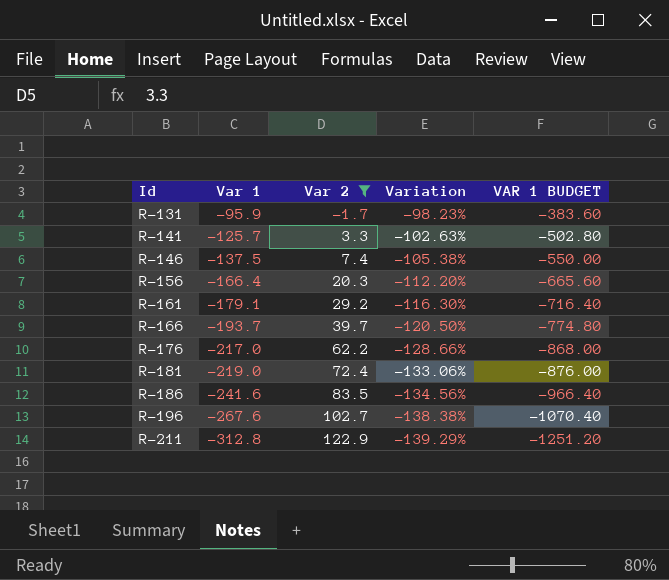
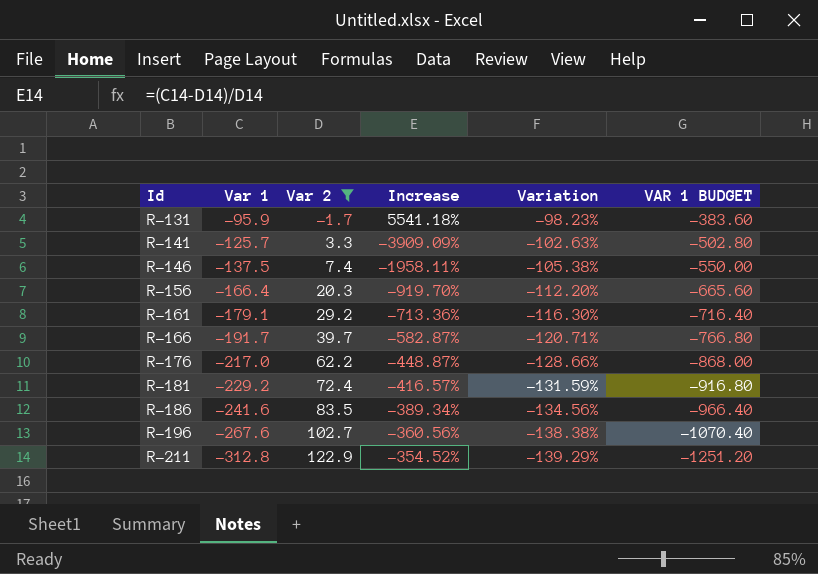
column Increase | formula: none -> ([Var 1] - [Var 2]) / [Var 2]
R-166 | Var 1: -193.7 -> -191.7
R-166 | Variation: -120.50% -> -120.71%
R-166 | VAR 1 BUDGET: -774.80 -> -766.80
R-181 | Var 1: -219.0 -> -229.2
R-181 | Variation: -133.06% -> -131.59%
R-181 | VAR 1 BUDGET: -876.00 -> -916.80

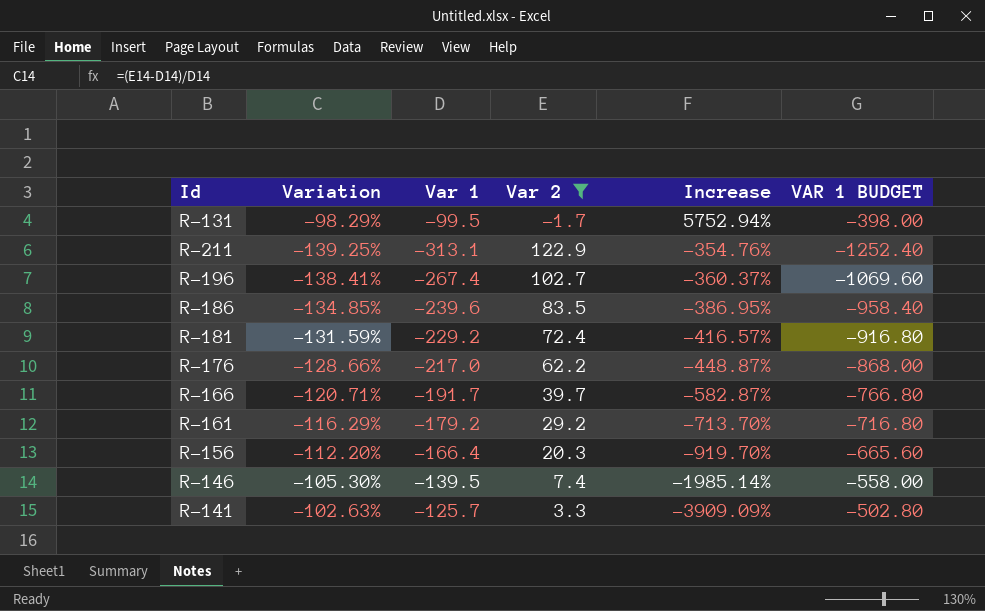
row order: Id ascending -> Increase descending
column Variation | position: 5 -> 2
R-131 | Variation: -98.23% -> -98.29%
R-131 | Var 1: -95.9 -> -99.5
R-131 | Increase: 5541.18% -> 5752.94%
R-131 | VAR 1 BUDGET: -383.60 -> -398.00
R-211 | Variation: -139.29% -> -139.25%
R-211 | Var 1: -312.8 -> -313.1
R-211 | Increase: -354.52% -> -354.76%
R-211 | VAR 1 BUDGET: -1251.20 -> -1252.40
R-196 | Variation: -138.38% -> -138.41%
R-196 | Var 1: -267.6 -> -267.4
R-196 | Increase: -360.56% -> -360.37%
R-196 | VAR 1 BUDGET: -1070.40 -> -1069.60
R-186 | Variation: -134.56% -> -134.85%
R-186 | Var 1: -241.6 -> -239.6
R-186 | Increase: -389.34% -> -386.95%
R-186 | VAR 1 BUDGET: -966.40 -> -958.40
R-161 | Variation: -116.30% -> -116.29%
R-161 | Var 1: -179.1 -> -179.2
R-161 | Increase: -713.36% -> -713.70%
R-161 | VAR 1 BUDGET: -716.40 -> -716.80
R-146 | Variation: -105.38% -> -105.30%
R-146 | Var 1: -137.5 -> -139.5
R-146 | Increase: -1958.11% -> -1985.14%
R-146 | VAR 1 BUDGET: -550.00 -> -558.00

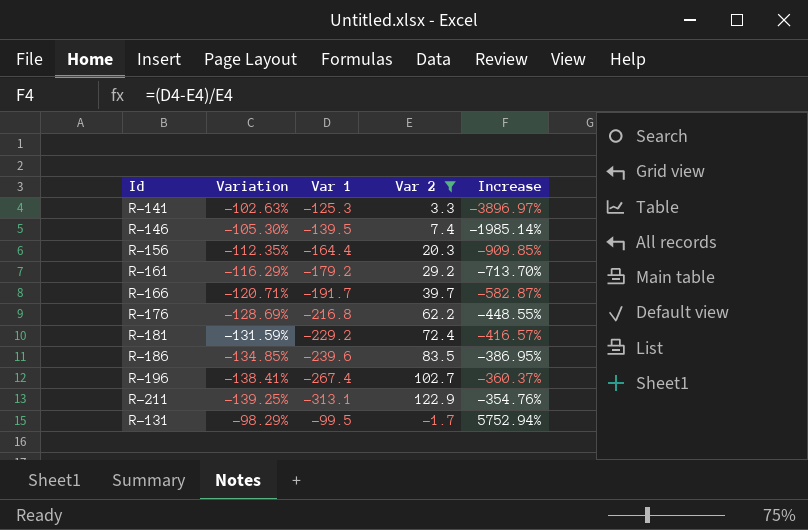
row order: Increase descending -> Increase ascending
column VAR 1 BUDGET | formula: [Var 1] * 4 -> none
R-141 | Var 1: -125.7 -> -125.3
R-141 | Increase: -3909.09% -> -3896.97%
R-156 | Variation: -112.20% -> -112.35%
R-156 | Var 1: -166.4 -> -164.4
R-156 | Increase: -919.70% -> -909.85%
R-176 | Variation: -128.66% -> -128.69%
R-176 | Var 1: -217.0 -> -216.8
R-176 | Increase: -448.87% -> -448.55%

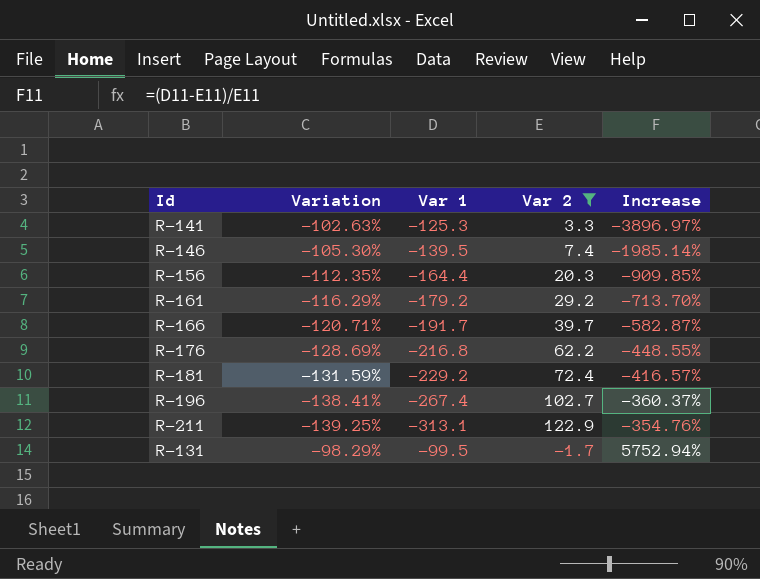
row R-186: -134.85% | -239.6 | 83.5 | -386.95% -> none

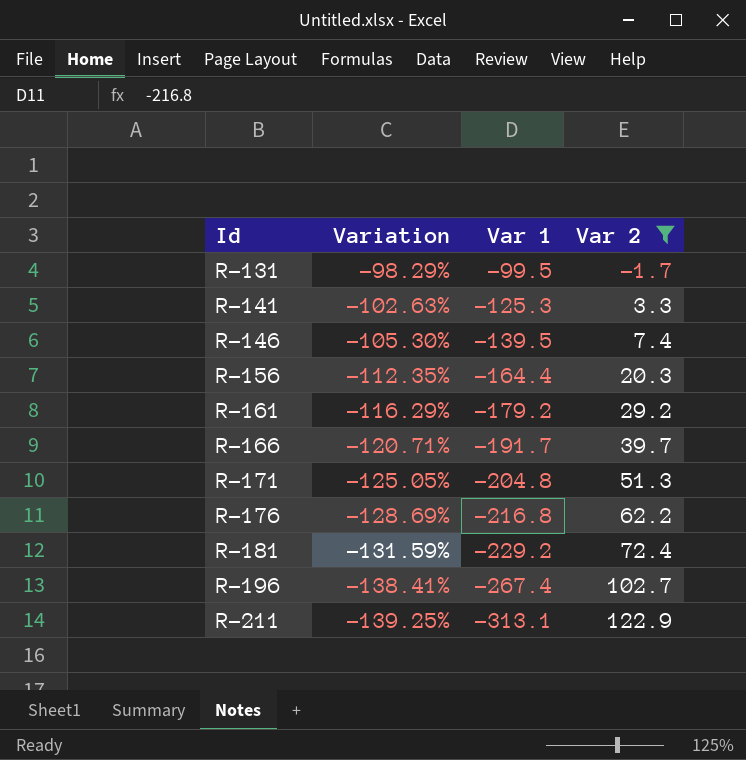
row order: Increase ascending -> Id ascending
column Increase | formula: ([Var 1] - [Var 2]) / [Var 2] -> none
row R-171: none -> -125.05% | -204.8 | 51.3

